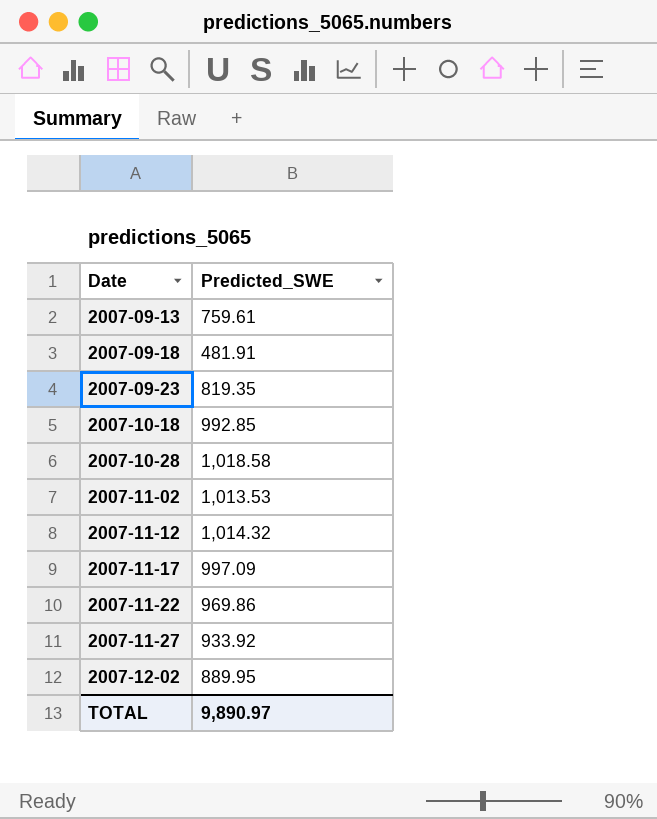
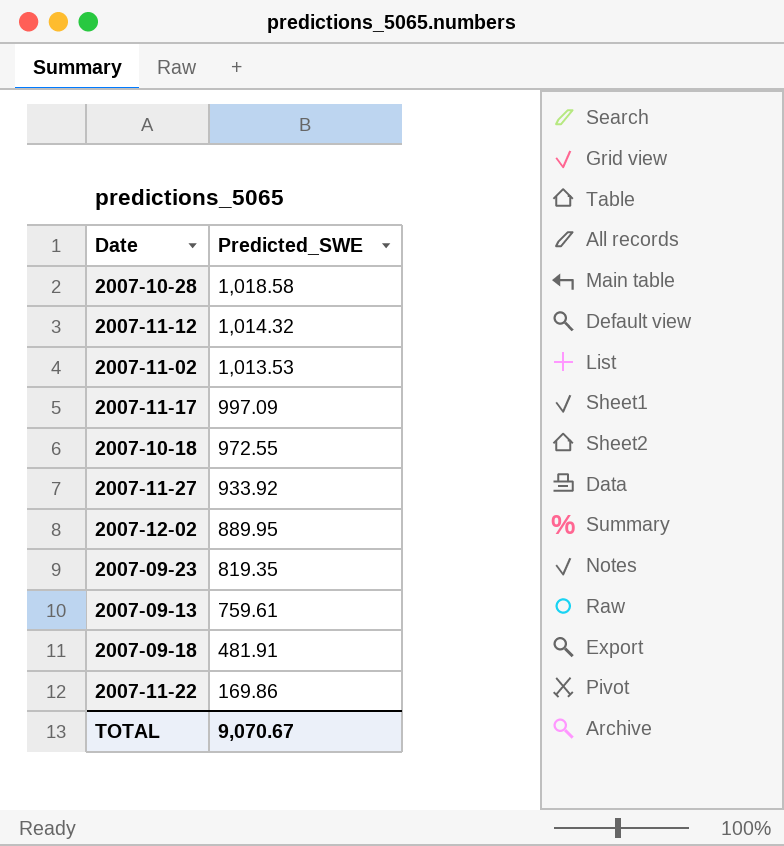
row order: Date ascending -> Predicted_SWE descending
2007-10-18 | Predicted_SWE: 992.85 -> 972.55
2007-11-22 | Predicted_SWE: 969.86 -> 169.86
TOTAL | Predicted_SWE: 9,890.97 -> 9,070.67

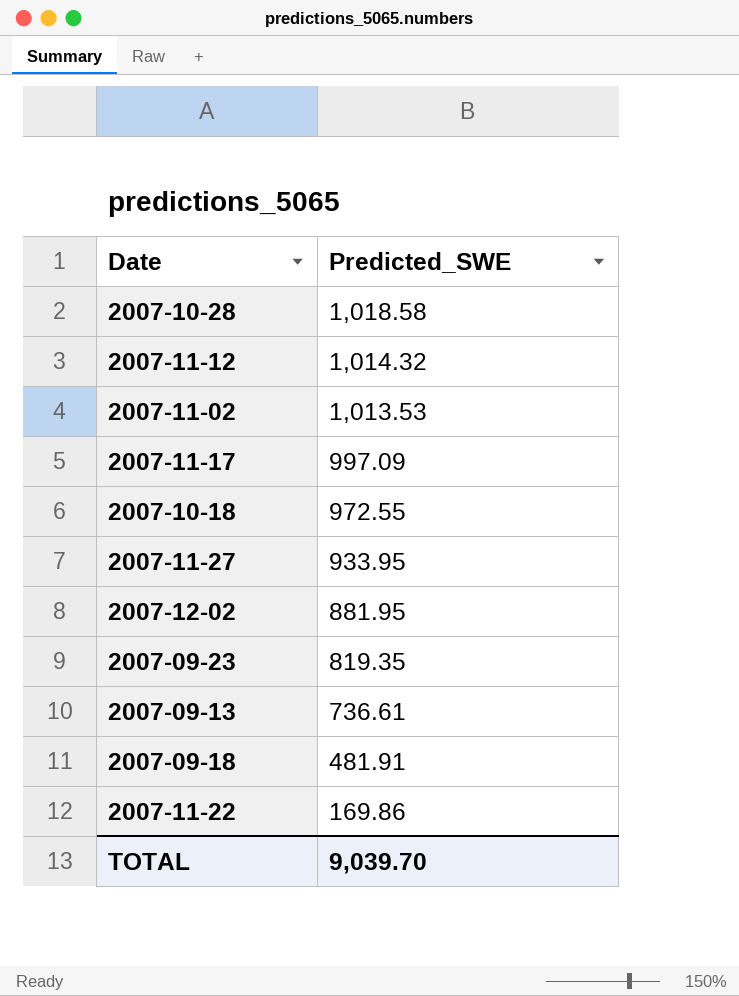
2007-11-27 | Predicted_SWE: 933.92 -> 933.95
2007-12-02 | Predicted_SWE: 889.95 -> 881.95
2007-09-13 | Predicted_SWE: 759.61 -> 736.61
TOTAL | Predicted_SWE: 9,070.67 -> 9,039.70

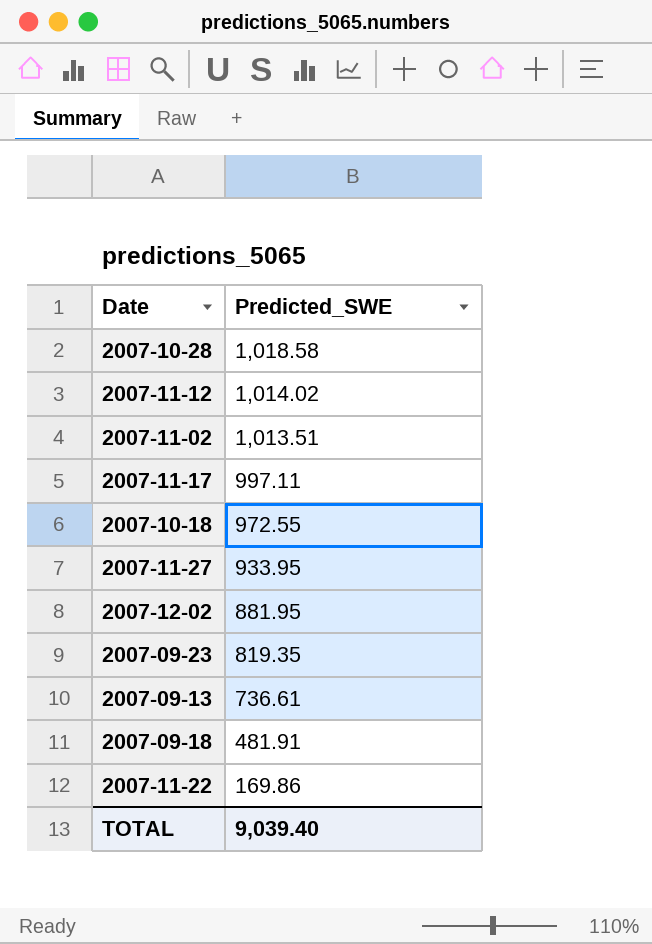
2007-11-12 | Predicted_SWE: 1,014.32 -> 1,014.02
2007-11-02 | Predicted_SWE: 1,013.53 -> 1,013.51
2007-11-17 | Predicted_SWE: 997.09 -> 997.11
TOTAL | Predicted_SWE: 9,039.70 -> 9,039.40

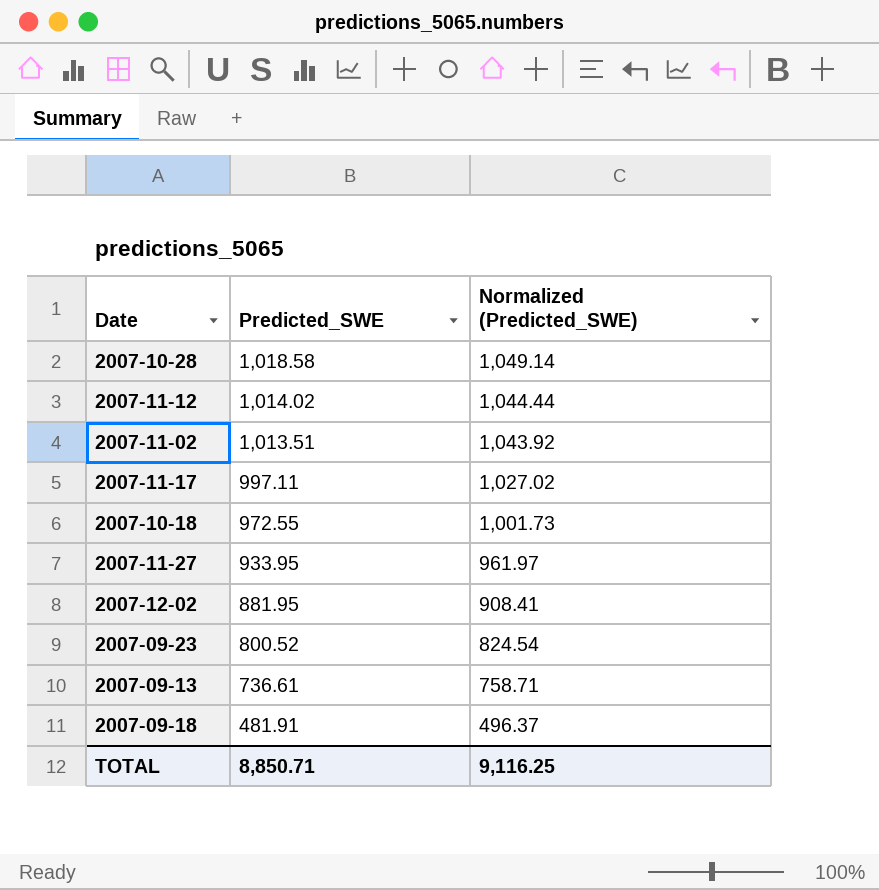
column Normalized (Predicted_SWE) | formula: none -> [Predicted_SWE] * 1.03
row 2007-11-22: 169.86 -> none
2007-09-23 | Predicted_SWE: 819.35 -> 800.52
TOTAL | Predicted_SWE: 9,039.40 -> 8,850.71

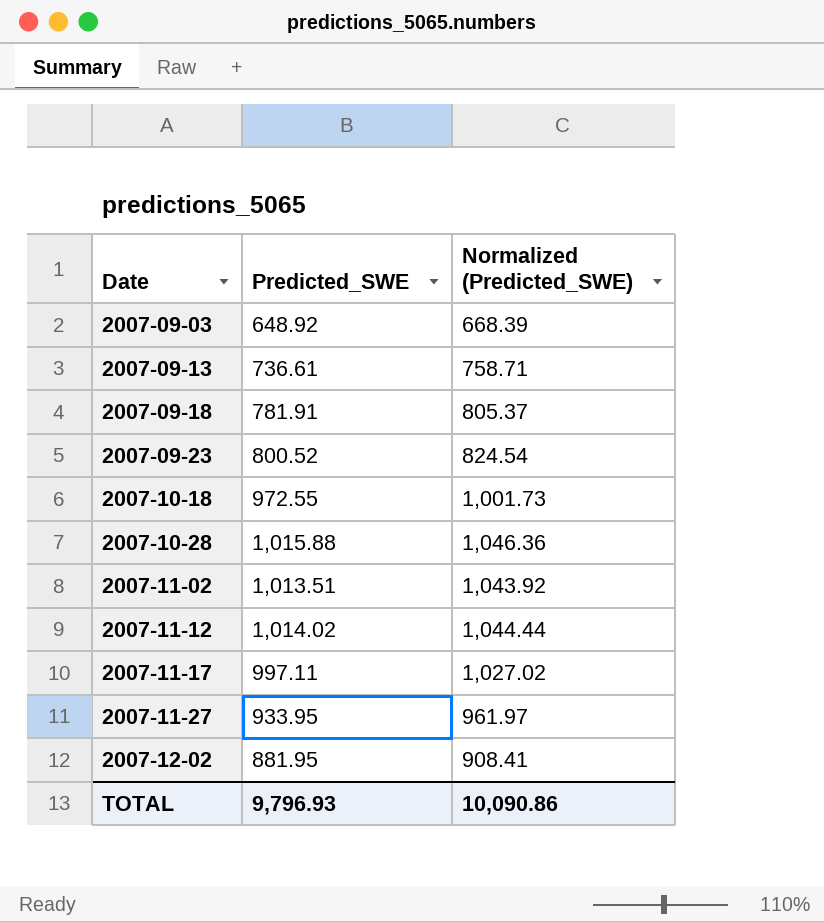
row order: Predicted_SWE descending -> Date ascending
row 2007-09-03: none -> 648.92 | 668.39
2007-09-18 | Predicted_SWE: 481.91 -> 781.91
2007-09-18 | Normalized (Predicted_SWE): 496.37 -> 805.37
2007-10-28 | Predicted_SWE: 1,018.58 -> 1,015.88
2007-10-28 | Normalized (Predicted_SWE): 1,049.14 -> 1,046.36
TOTAL | Predicted_SWE: 8,850.71 -> 9,796.93
TOTAL | Normalized (Predicted_SWE): 9,116.25 -> 10,090.86

